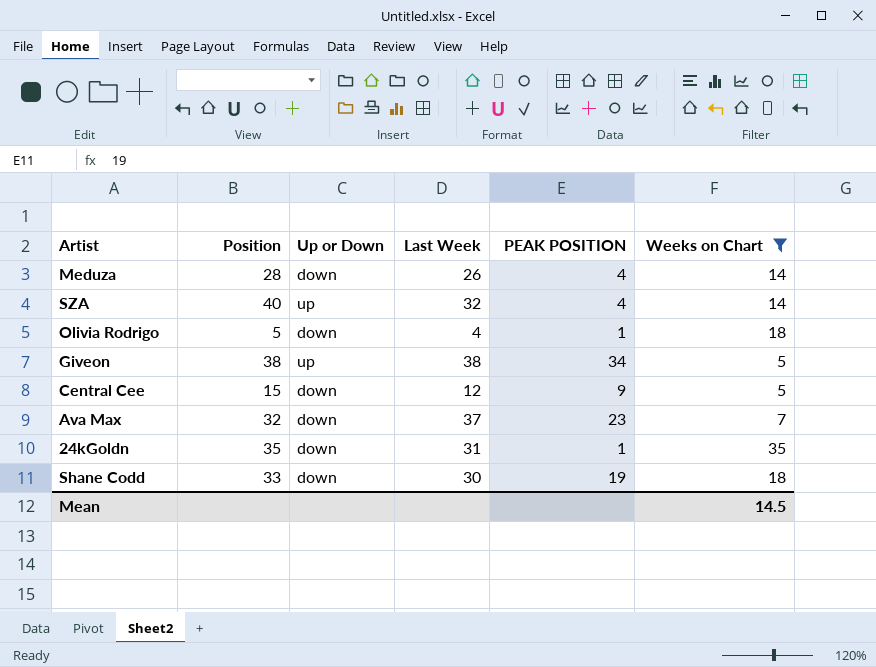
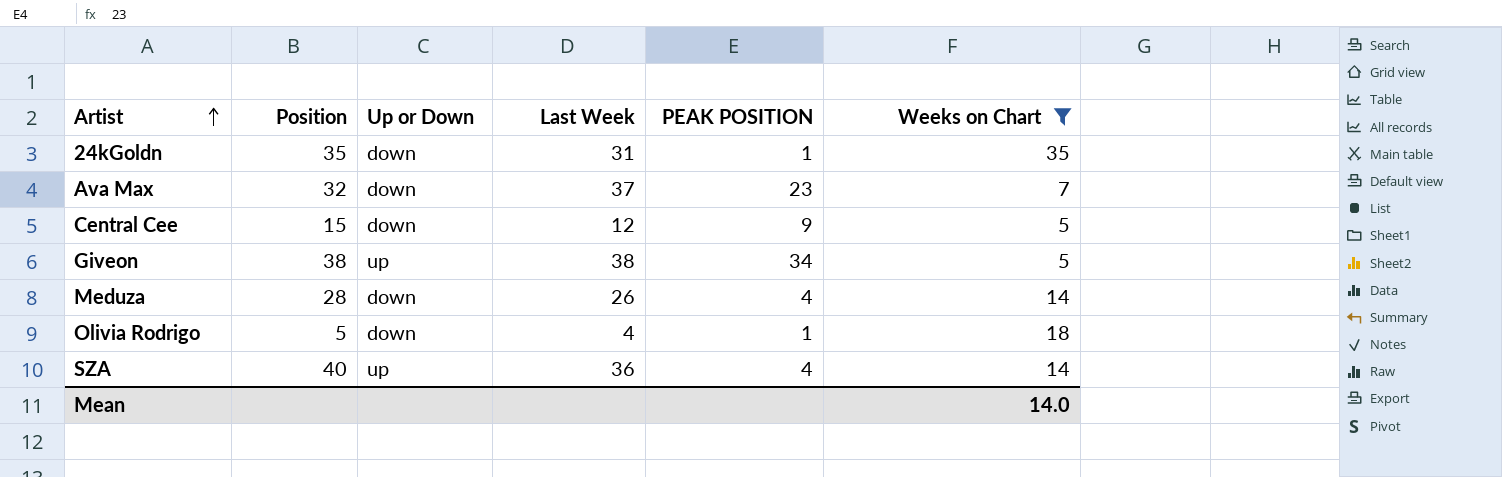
row order: none -> Artist ascending
row Shane Codd: 33 | down | 30 | 19 | 18 -> none
SZA | Last Week: 32 -> 36
Mean | Weeks on Chart: 14.5 -> 14.0

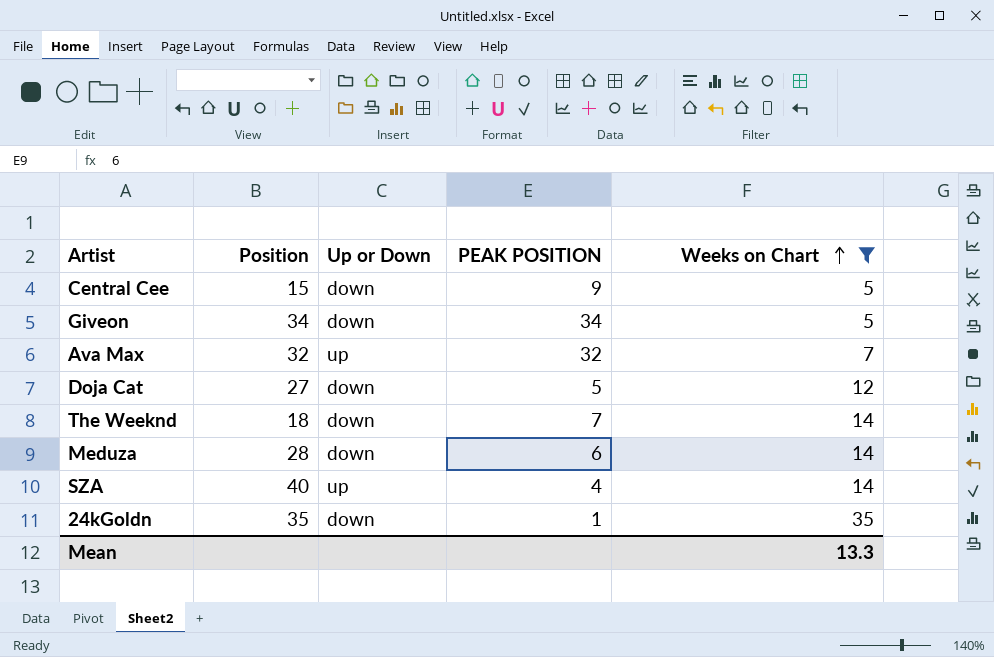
row order: Artist ascending -> Weeks on Chart ascending
column Last Week | position: 4 -> none
row Olivia Rodrigo: 5 | down | 4 | 1 | 18 -> none
Giveon | Position: 38 -> 34
Giveon | Up or Down: up -> down
Ava Max | Up or Down: down -> up
Ava Max | PEAK POSITION: 23 -> 32
row Doja Cat: none -> 27 | down | 5 | 12
row The Weeknd: none -> 18 | down | 7 | 14
Meduza | PEAK POSITION: 4 -> 6
Mean | Weeks on Chart: 14.0 -> 13.3

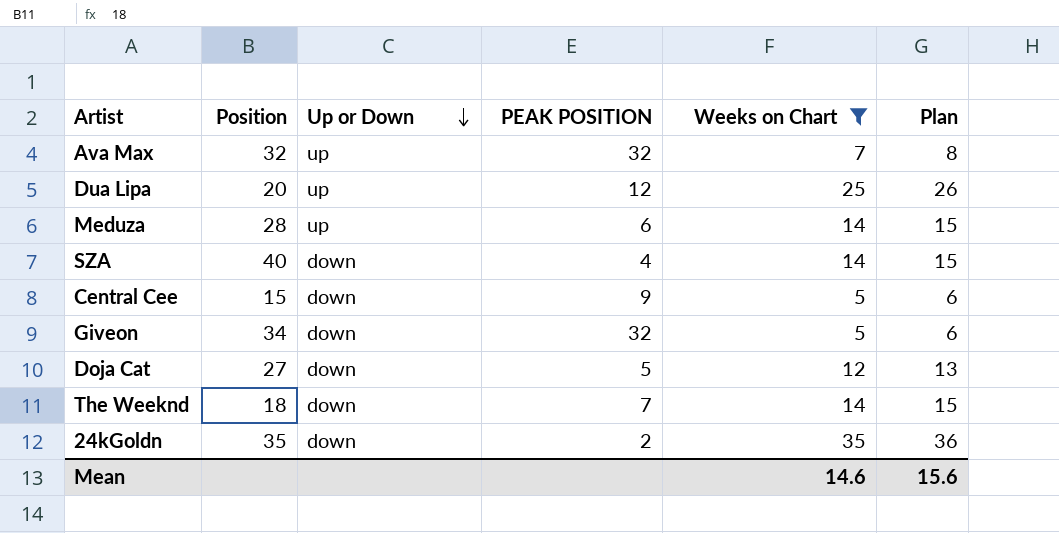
row order: Weeks on Chart ascending -> Up or Down descending
column Plan | formula: none -> [Weeks on Chart] + 1
row Dua Lipa: none -> 20 | up | 12 | 25 | 26
Meduza | Up or Down: down -> up
SZA | Up or Down: up -> down
Giveon | PEAK POSITION: 34 -> 32
24kGoldn | PEAK POSITION: 1 -> 2
Mean | Weeks on Chart: 13.3 -> 14.6

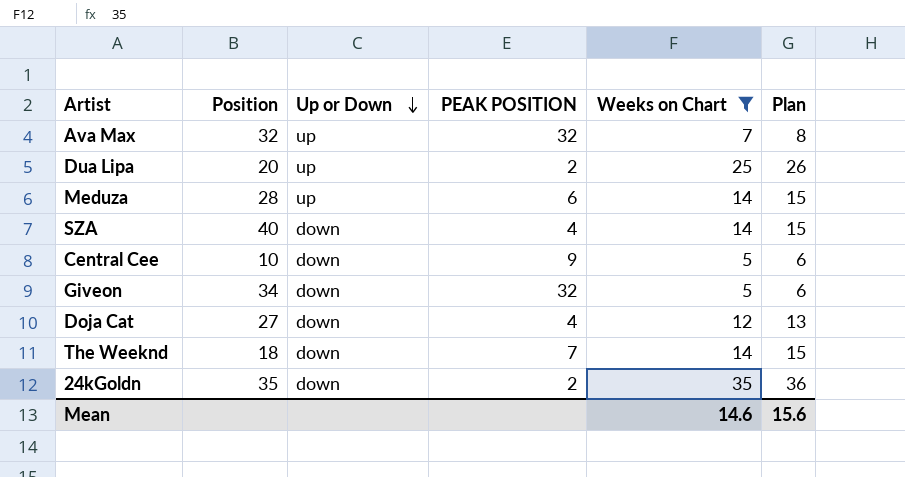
Dua Lipa | PEAK POSITION: 12 -> 2
Central Cee | Position: 15 -> 10
Doja Cat | PEAK POSITION: 5 -> 4

